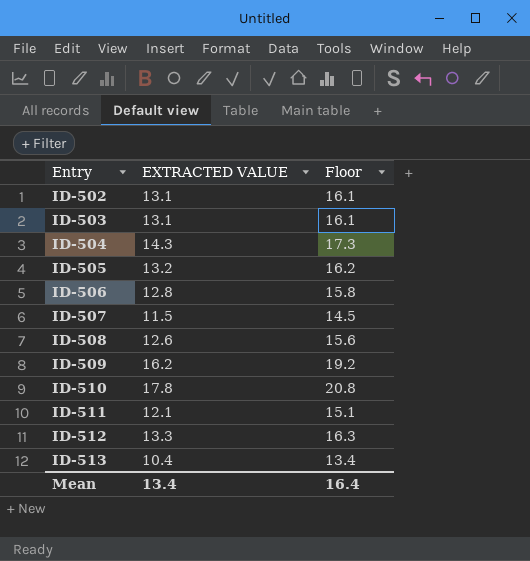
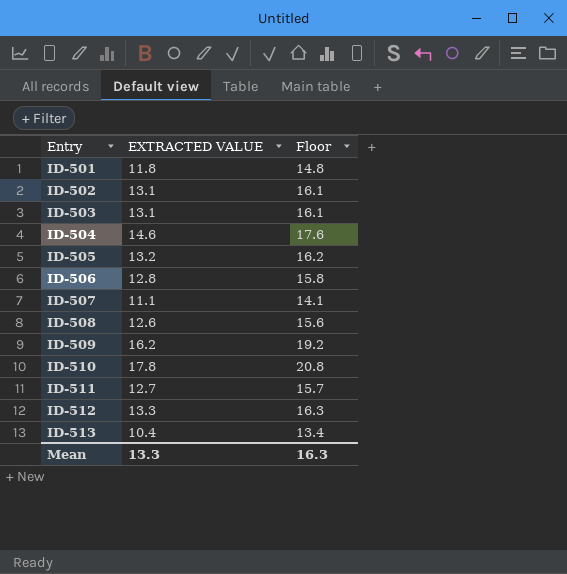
row ID-501: none -> 11.8 | 14.8
ID-504 | EXTRACTED VALUE: 14.3 -> 14.6
ID-504 | Floor: 17.3 -> 17.6
ID-507 | EXTRACTED VALUE: 11.5 -> 11.1
ID-507 | Floor: 14.5 -> 14.1
ID-511 | EXTRACTED VALUE: 12.1 -> 12.7
ID-511 | Floor: 15.1 -> 15.7
Mean | EXTRACTED VALUE: 13.4 -> 13.3
Mean | Floor: 16.4 -> 16.3

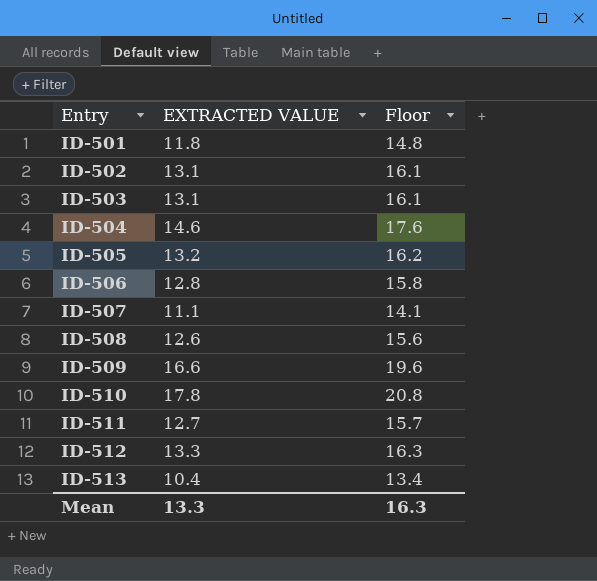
ID-509 | EXTRACTED VALUE: 16.2 -> 16.6
ID-509 | Floor: 19.2 -> 19.6

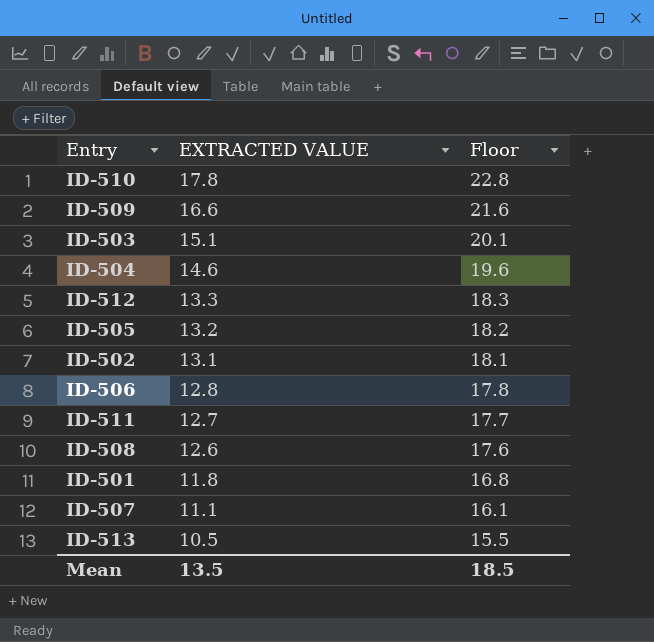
row order: Entry ascending -> EXTRACTED VALUE descending
column Floor | formula: [EXTRACTED VALUE] + 3 -> [EXTRACTED VALUE] + 5
ID-503 | EXTRACTED VALUE: 13.1 -> 15.1
ID-513 | EXTRACTED VALUE: 10.4 -> 10.5
Mean | EXTRACTED VALUE: 13.3 -> 13.5
Mean | Floor: 16.3 -> 18.5

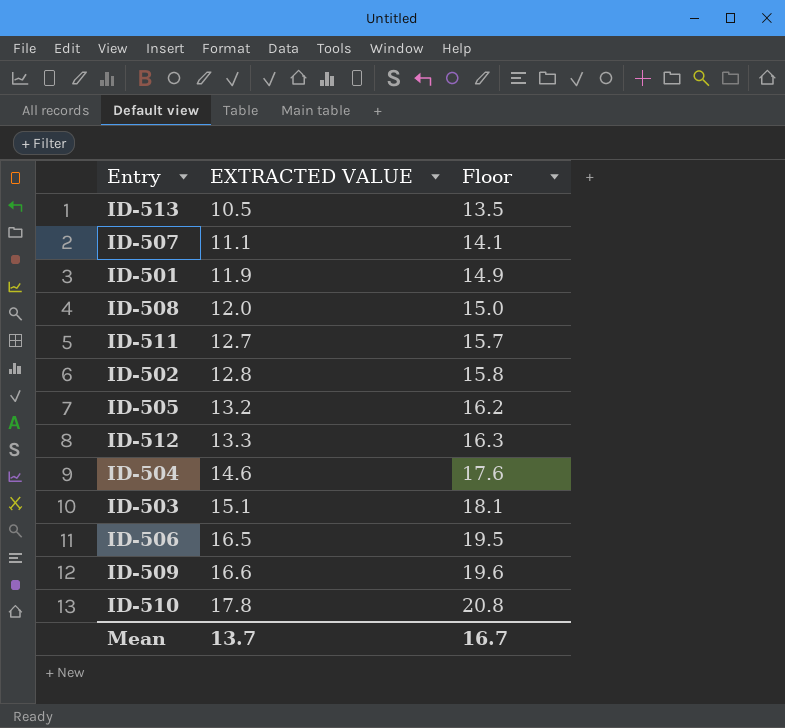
row order: EXTRACTED VALUE descending -> EXTRACTED VALUE ascending
column Floor | formula: [EXTRACTED VALUE] + 5 -> [EXTRACTED VALUE] + 3
ID-501 | EXTRACTED VALUE: 11.8 -> 11.9
ID-508 | EXTRACTED VALUE: 12.6 -> 12.0
ID-502 | EXTRACTED VALUE: 13.1 -> 12.8
ID-506 | EXTRACTED VALUE: 12.8 -> 16.5
Mean | EXTRACTED VALUE: 13.5 -> 13.7
Mean | Floor: 18.5 -> 16.7

